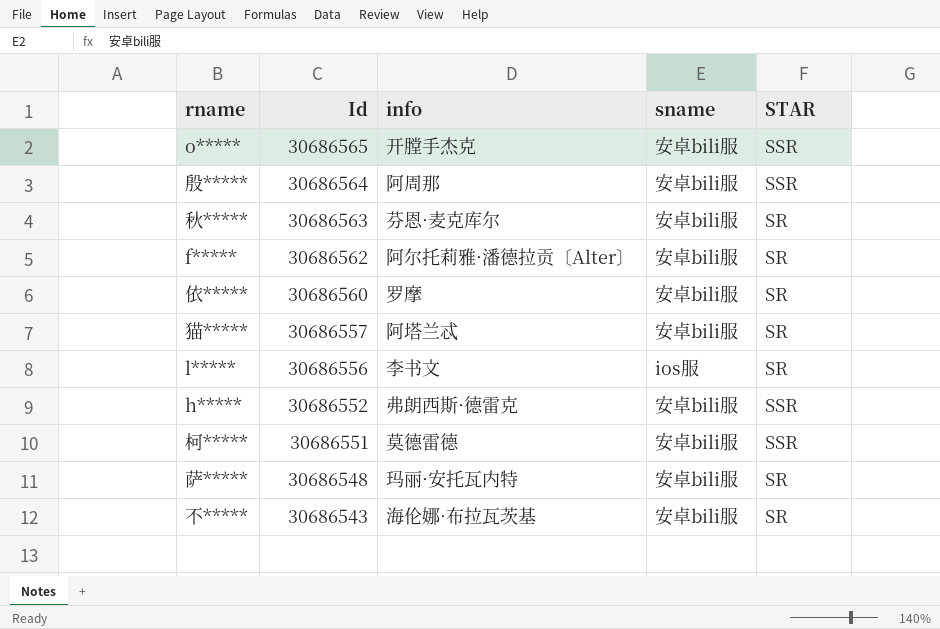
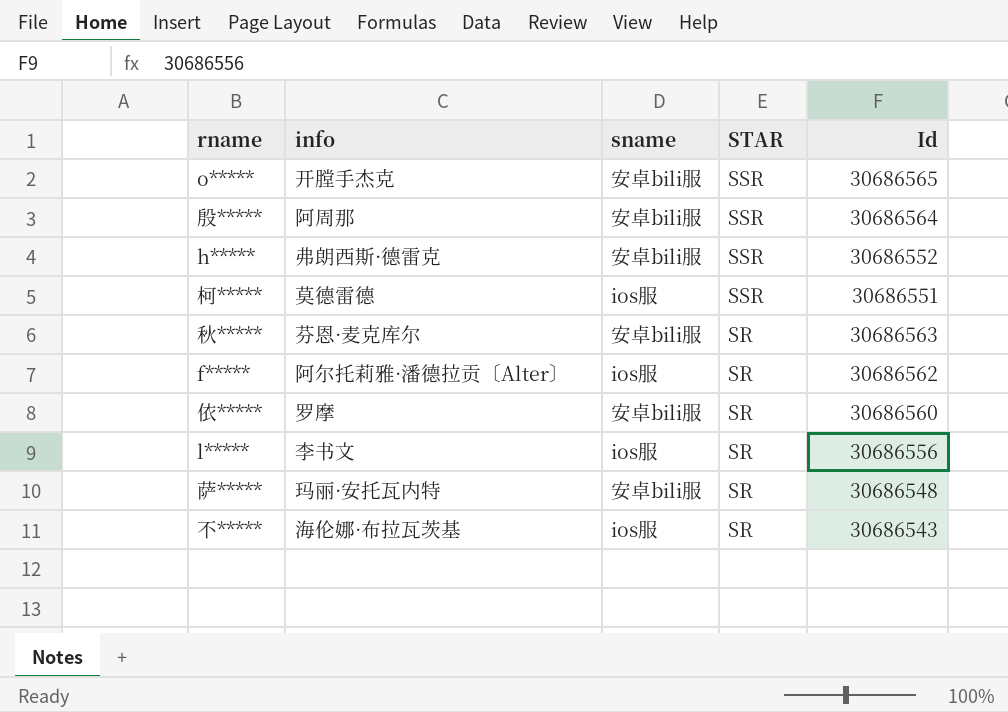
row order: Id descending -> STAR descending
column Id | position: 2 -> 5
row 猫*****: 30686557 | 阿塔兰忒 | 安卓bili服 | SR -> none
柯***** | sname: 安卓bili服 -> ios服
f***** | sname: 安卓bili服 -> ios服
不***** | sname: 安卓bili服 -> ios服

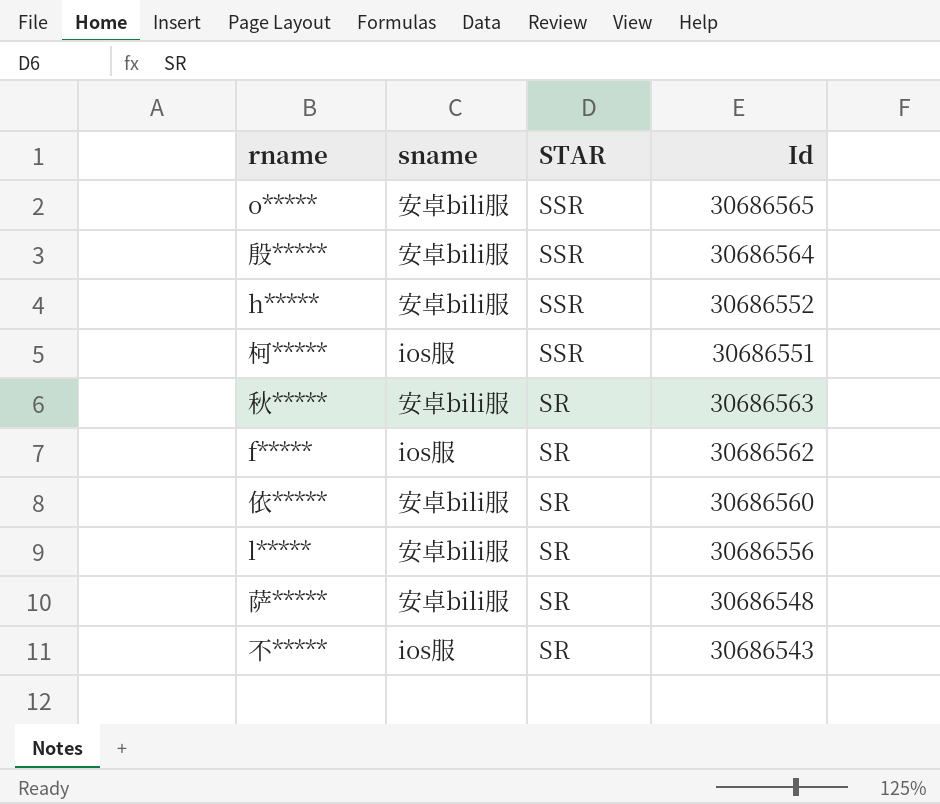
column info | position: 2 -> none
l***** | sname: ios服 -> 安卓bili服

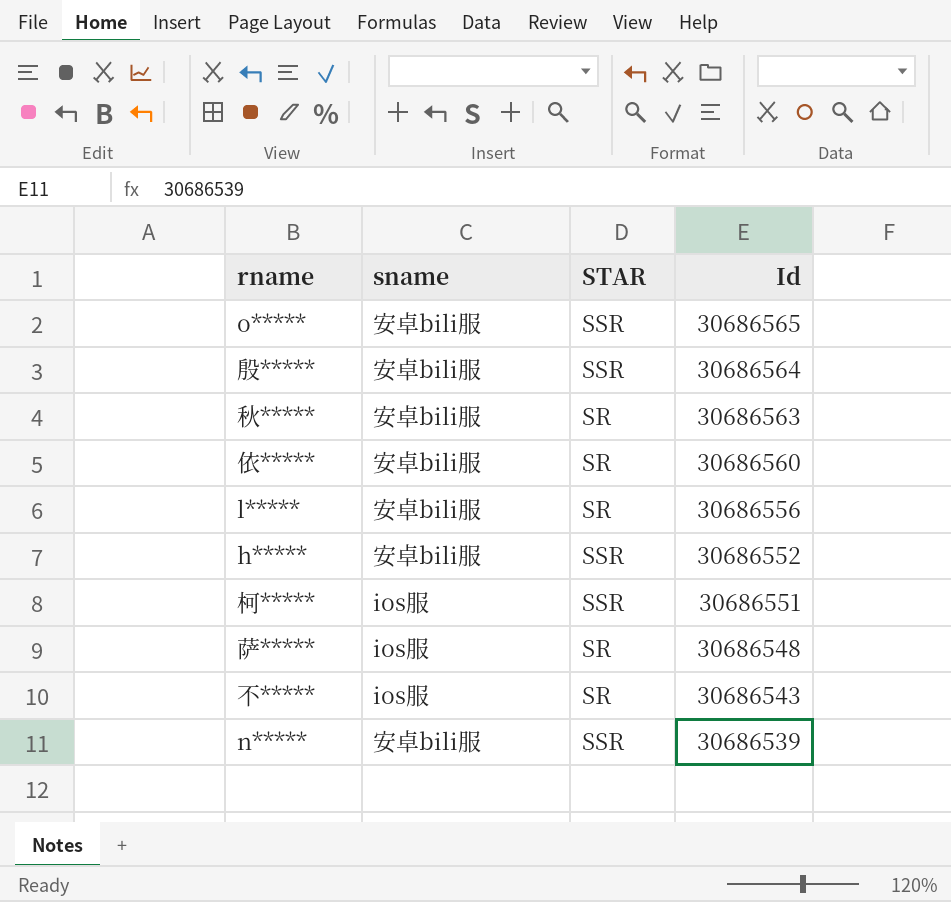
row order: STAR descending -> Id descending
row f*****: ios服 | SR | 30686562 -> none
萨***** | sname: 安卓bili服 -> ios服
row n*****: none -> 安卓bili服 | SSR | 30686539

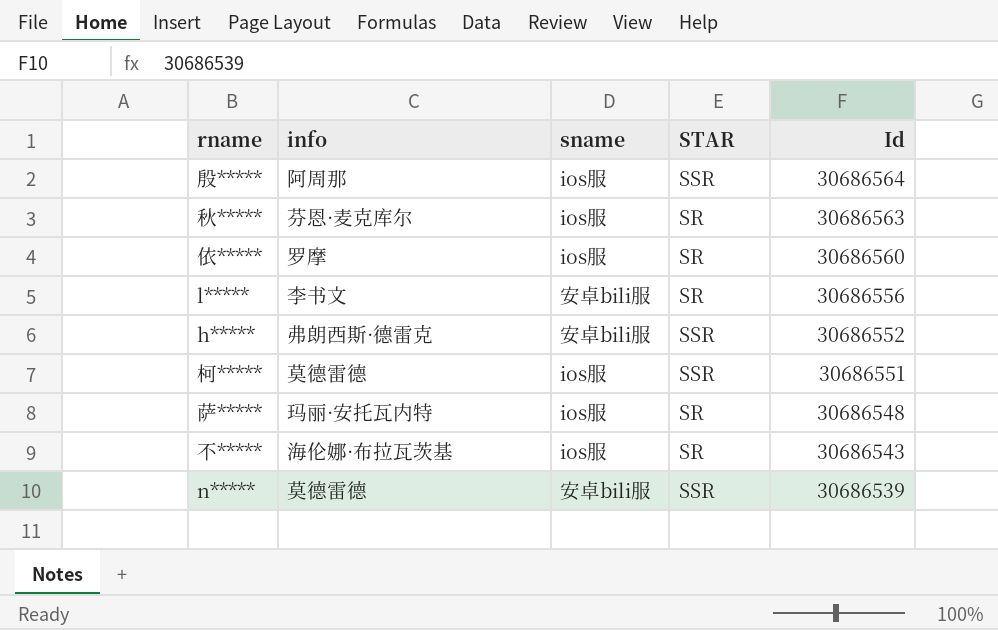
column info | position: none -> 2
row o*****: 安卓bili服 | SSR | 30686565 -> none
殷***** | sname: 安卓bili服 -> ios服
秋***** | sname: 安卓bili服 -> ios服
依***** | sname: 安卓bili服 -> ios服

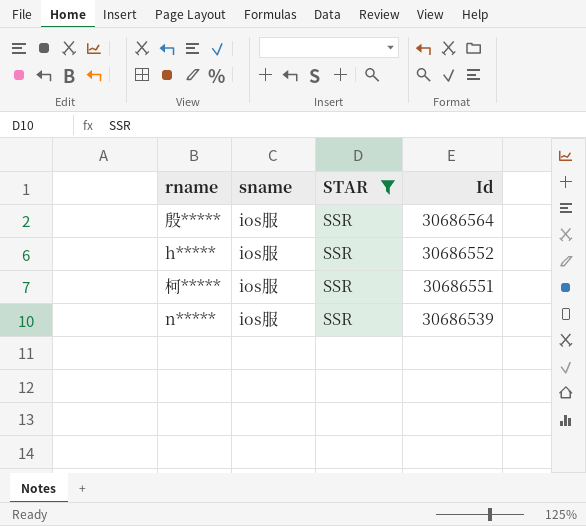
filter: none -> STAR = SSR
column info | position: 2 -> none
h***** | sname: 安卓bili服 -> ios服
n***** | sname: 安卓bili服 -> ios服

